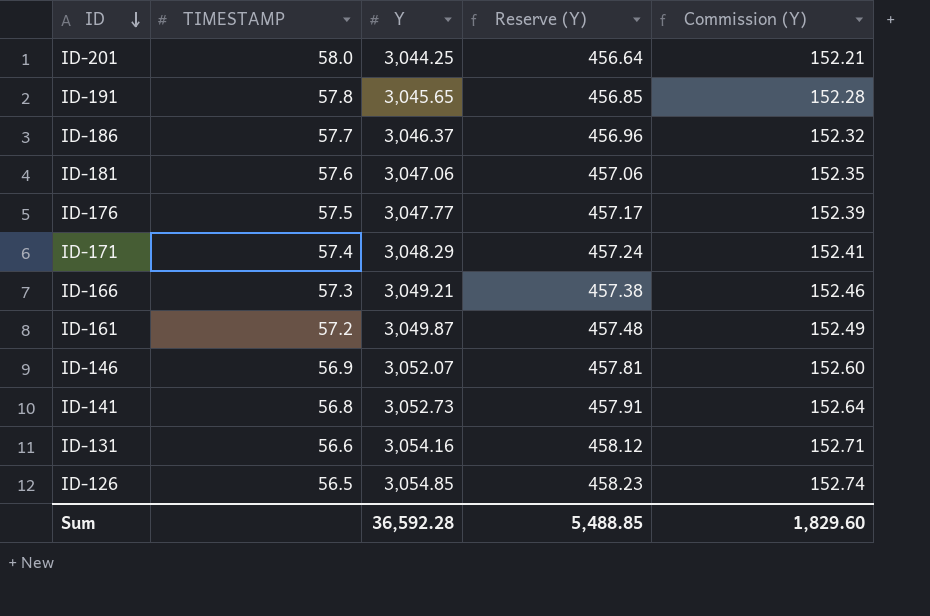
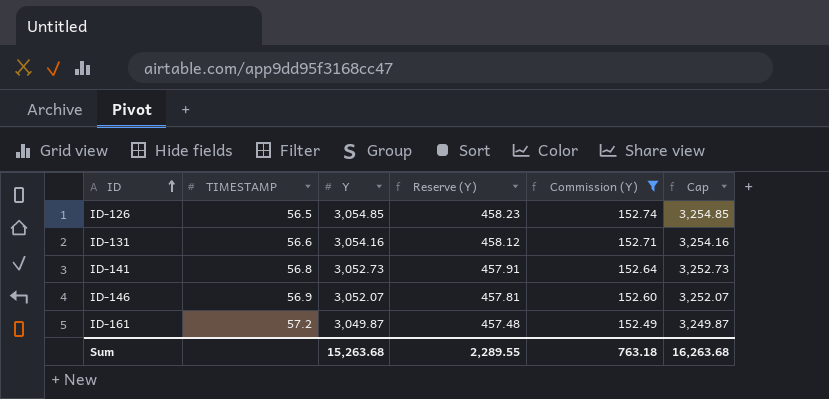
filter: none -> Commission (Y) >= 152.49
row order: ID descending -> ID ascending
column Cap | formula: none -> [Y] + 200
Sum | Y: 36,592.28 -> 15,263.68
Sum | Reserve (Y): 5,488.85 -> 2,289.55
Sum | Commission (Y): 1,829.60 -> 763.18

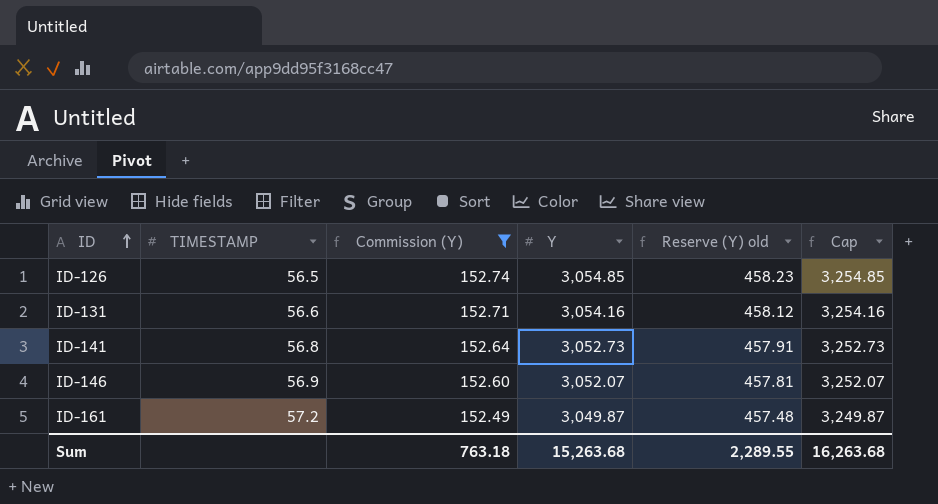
column Commission (Y) | position: 5 -> 3
column name: Reserve (Y) -> Reserve (Y) old

